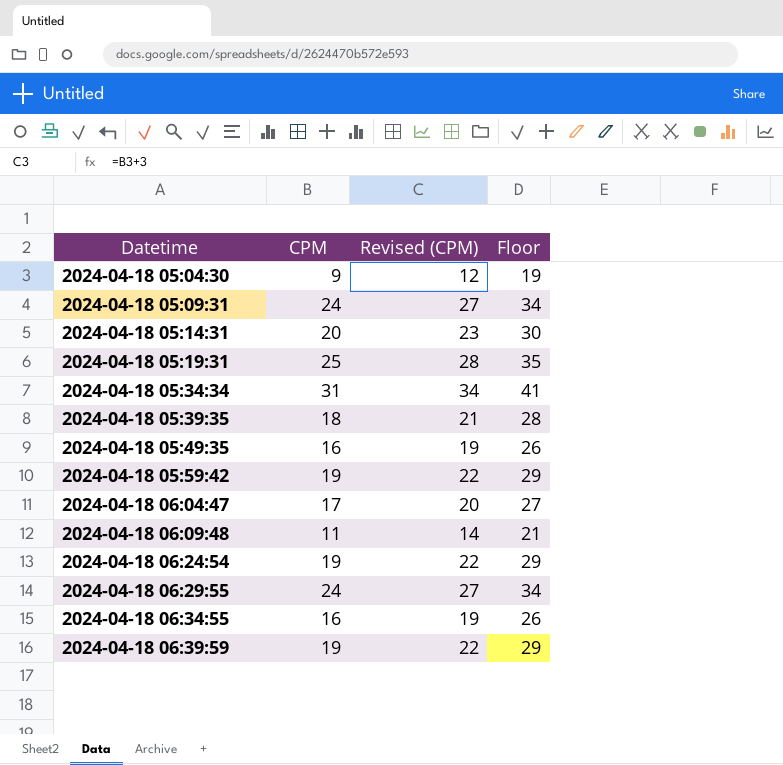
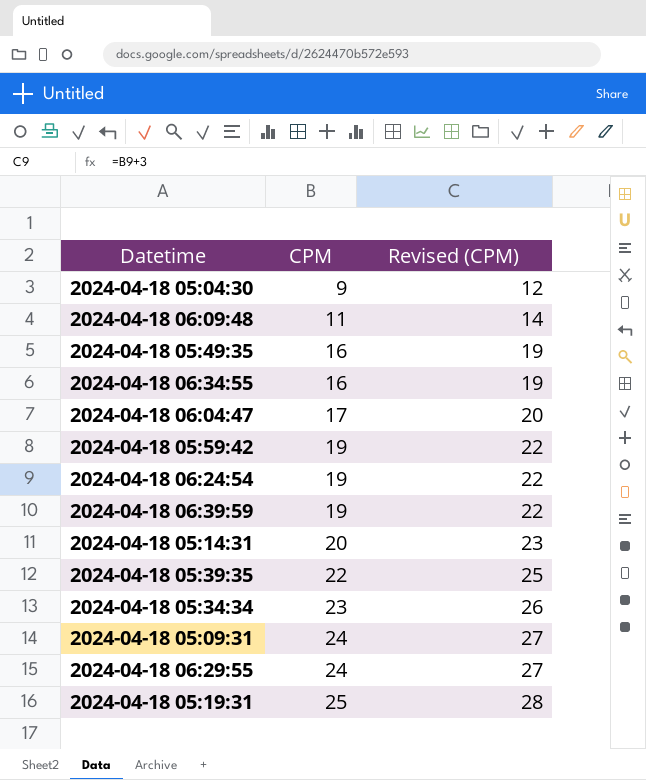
row order: Datetime ascending -> CPM ascending
column Floor | formula: [CPM] + 10 -> none
2024-04-18 05:39:35 | CPM: 18 -> 22
2024-04-18 05:39:35 | Revised (CPM): 21 -> 25
2024-04-18 05:34:34 | CPM: 31 -> 23
2024-04-18 05:34:34 | Revised (CPM): 34 -> 26

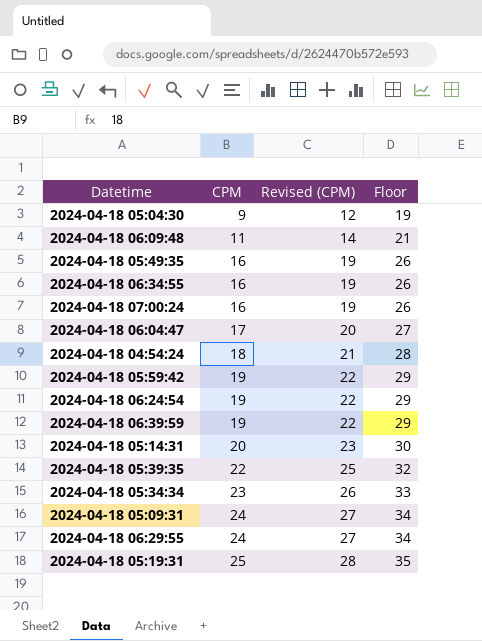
column Floor | formula: none -> [CPM] + 10
row 2024-04-18 07:00:24: none -> 16 | 19 | 26
row 2024-04-18 04:54:24: none -> 18 | 21 | 28

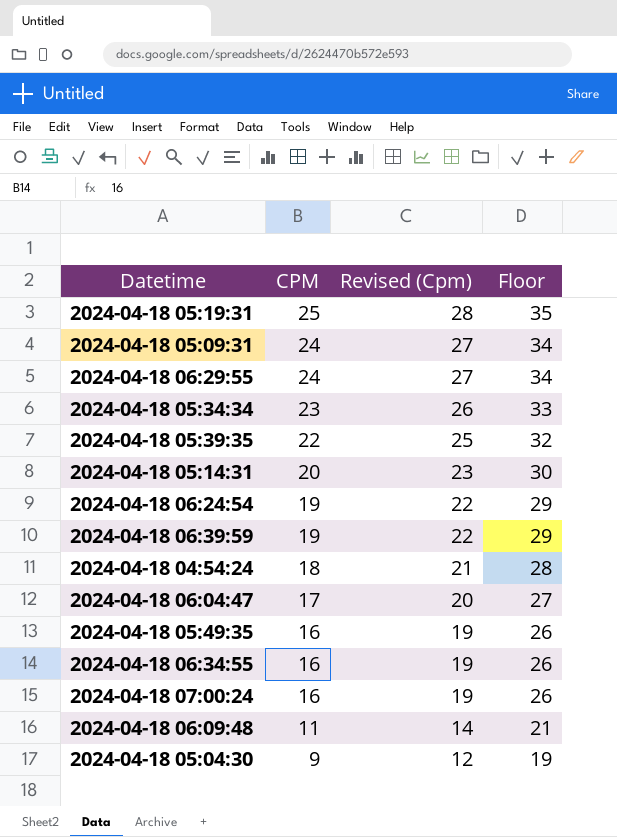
row order: CPM ascending -> CPM descending
column name: Revised (CPM) -> Revised (Cpm)
row 2024-04-18 05:59:42: 19 | 22 | 29 -> none

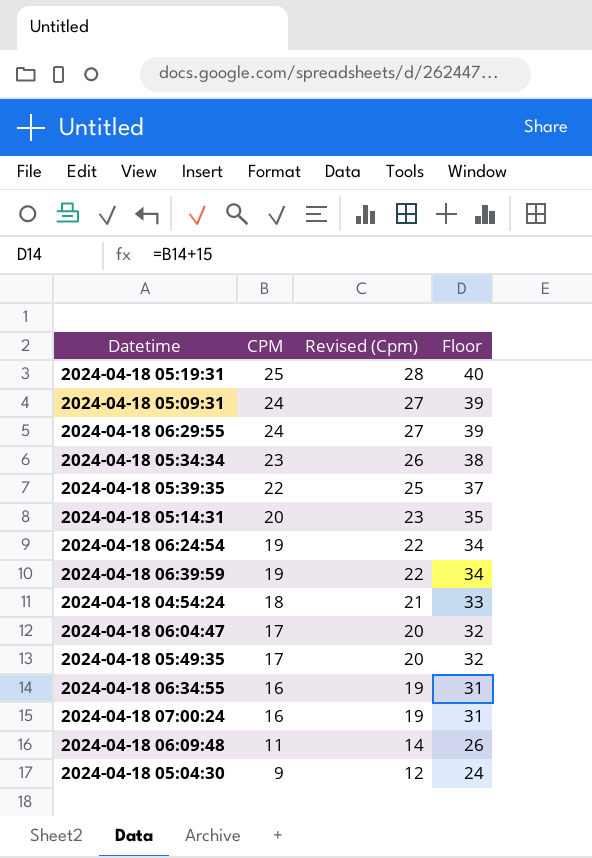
column Floor | formula: [CPM] + 10 -> [CPM] + 15
2024-04-18 05:49:35 | CPM: 16 -> 17
2024-04-18 05:49:35 | Revised (Cpm): 19 -> 20

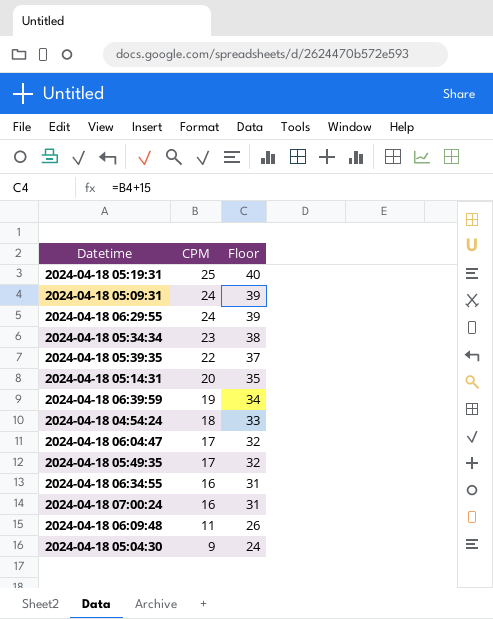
column Revised (Cpm) | formula: [CPM] + 3 -> none
row 2024-04-18 06:24:54: 19 | 22 | 34 -> none

